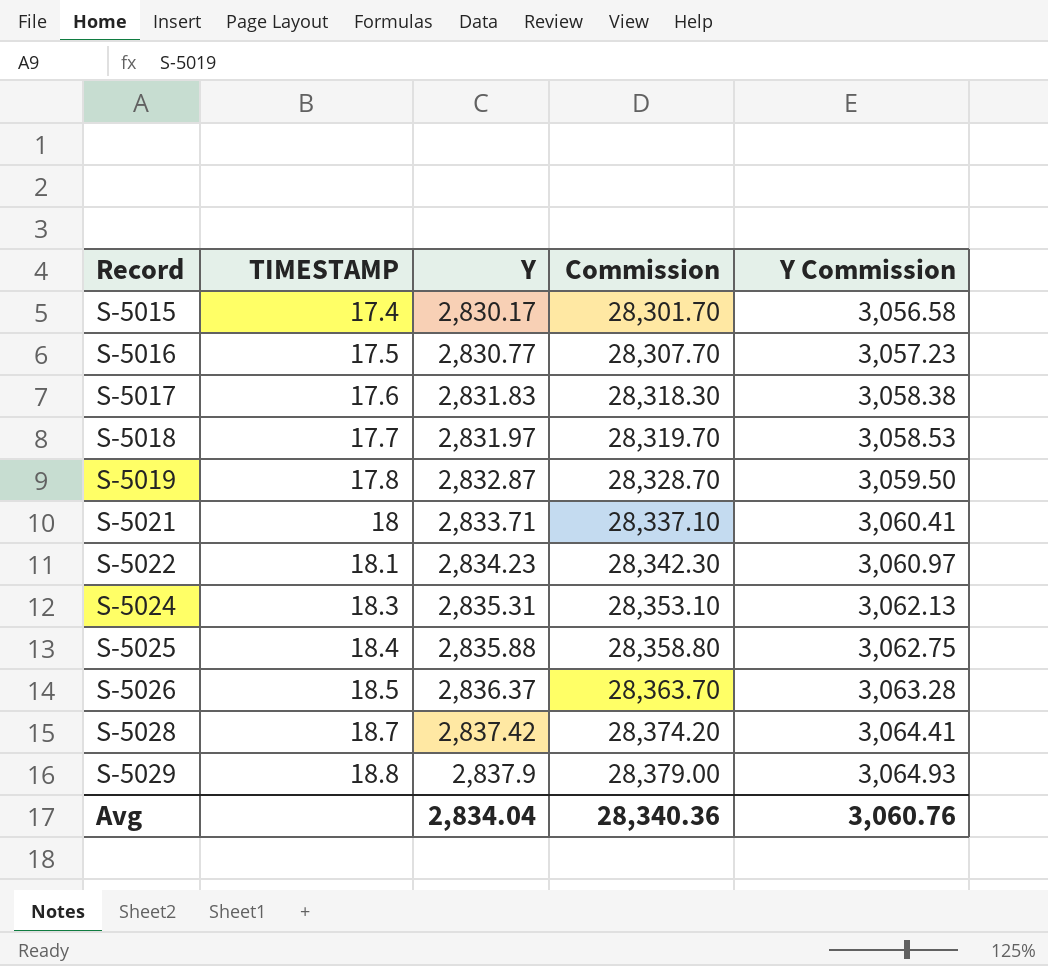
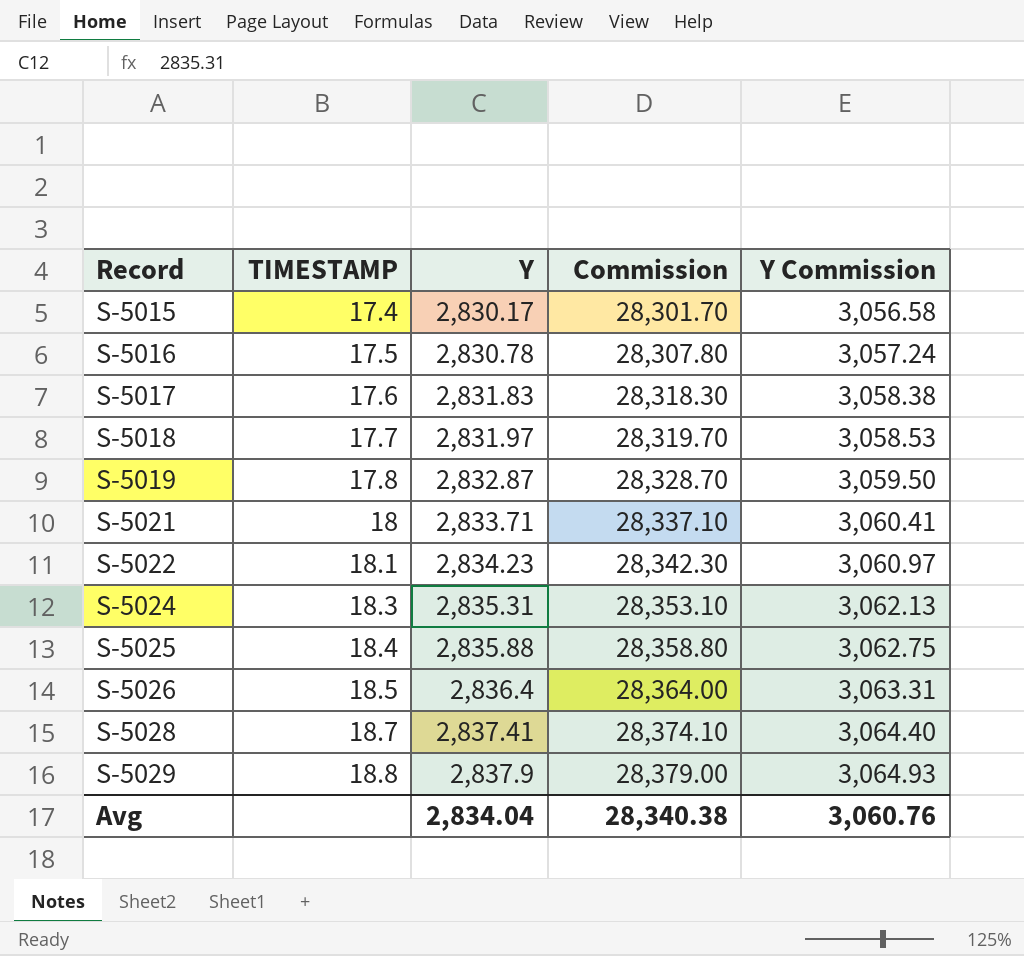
S-5016 | Y: 2,830.77 -> 2,830.78
S-5016 | Commission: 28,307.70 -> 28,307.80
S-5016 | Y Commission: 3,057.23 -> 3,057.24
S-5026 | Y: 2,836.37 -> 2,836.4
S-5026 | Commission: 28,363.70 -> 28,364.00
S-5026 | Y Commission: 3,063.28 -> 3,063.31
S-5028 | Y: 2,837.42 -> 2,837.41
S-5028 | Commission: 28,374.20 -> 28,374.10
S-5028 | Y Commission: 3,064.41 -> 3,064.40
Avg | Commission: 28,340.36 -> 28,340.38

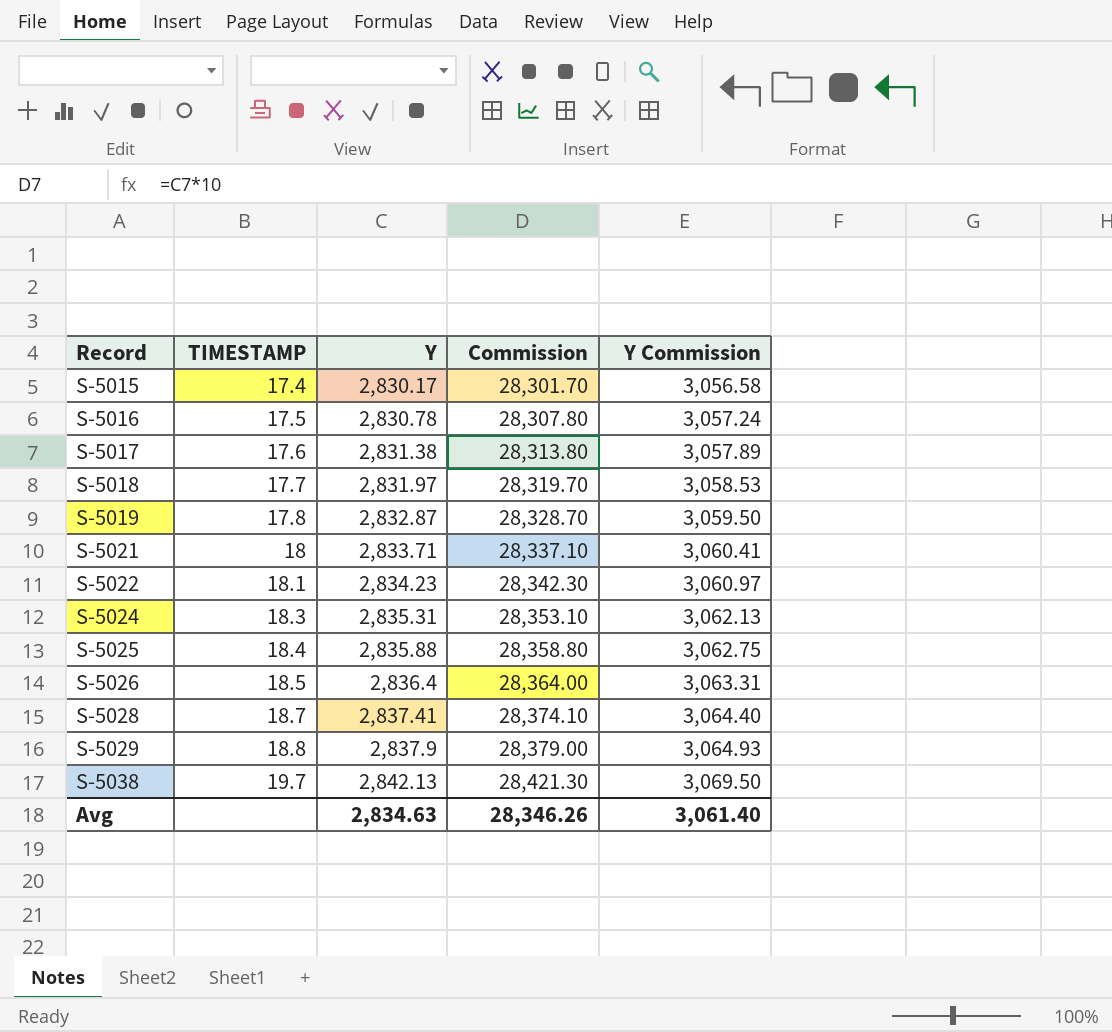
S-5017 | Y: 2,831.83 -> 2,831.38
S-5017 | Commission: 28,318.30 -> 28,313.80
S-5017 | Y Commission: 3,058.38 -> 3,057.89
row S-5038: none -> 19.7 | 2,842.13 | 28,421.30 | 3,069.50
Avg | Y: 2,834.04 -> 2,834.63
Avg | Commission: 28,340.38 -> 28,346.26
Avg | Y Commission: 3,060.76 -> 3,061.40

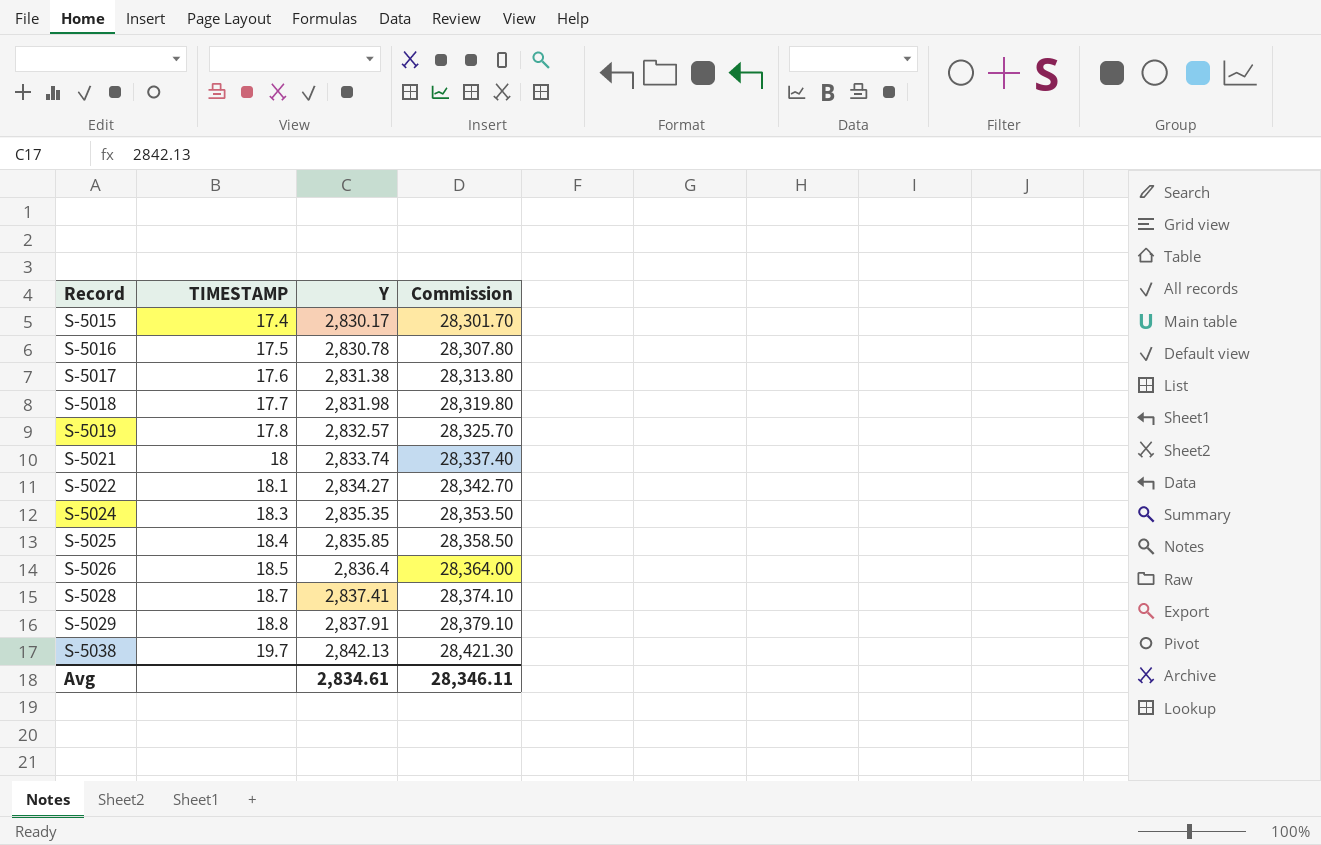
column Y Commission | formula: [Y] * 1.08 -> none
S-5018 | Y: 2,831.97 -> 2,831.98
S-5018 | Commission: 28,319.70 -> 28,319.80
S-5019 | Y: 2,832.87 -> 2,832.57
S-5019 | Commission: 28,328.70 -> 28,325.70
S-5021 | Y: 2,833.71 -> 2,833.74
S-5021 | Commission: 28,337.10 -> 28,337.40
S-5022 | Y: 2,834.23 -> 2,834.27
S-5022 | Commission: 28,342.30 -> 28,342.70
S-5024 | Y: 2,835.31 -> 2,835.35
S-5024 | Commission: 28,353.10 -> 28,353.50
S-5025 | Y: 2,835.88 -> 2,835.85
S-5025 | Commission: 28,358.80 -> 28,358.50
S-5029 | Y: 2,837.9 -> 2,837.91
S-5029 | Commission: 28,379.00 -> 28,379.10
Avg | Y: 2,834.63 -> 2,834.61
Avg | Commission: 28,346.26 -> 28,346.11

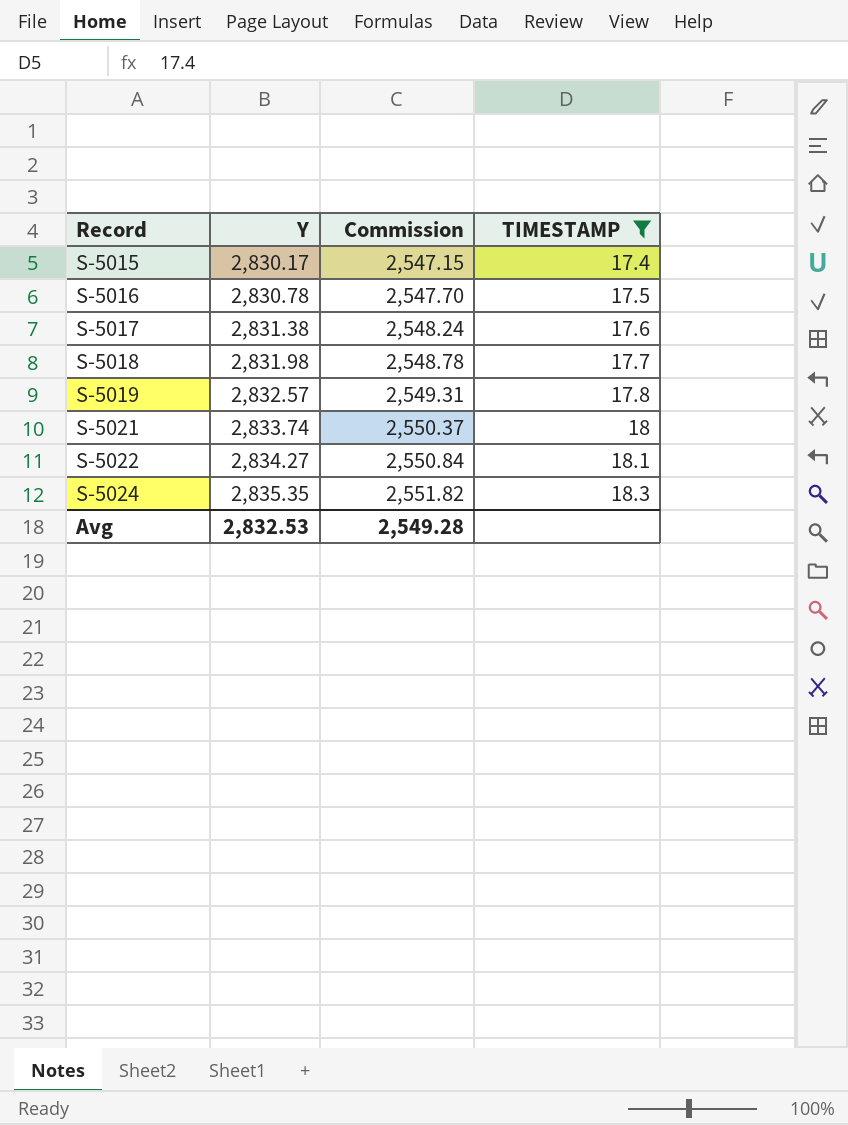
filter: none -> TIMESTAMP <= 18.3
column Commission | formula: [Y] * 10 -> [Y] * 0.9
column TIMESTAMP | position: 2 -> 4
Avg | Y: 2,834.61 -> 2,832.53
Avg | Commission: 28,346.11 -> 2,549.28

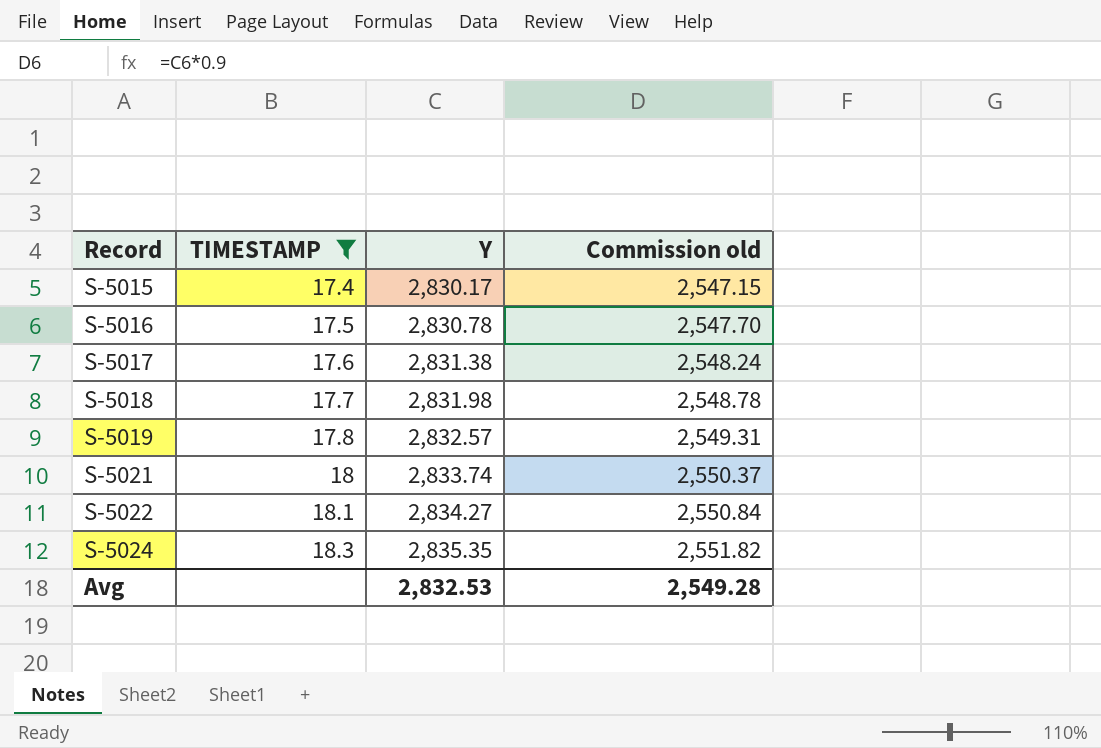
column TIMESTAMP | position: 4 -> 2
column name: Commission -> Commission old

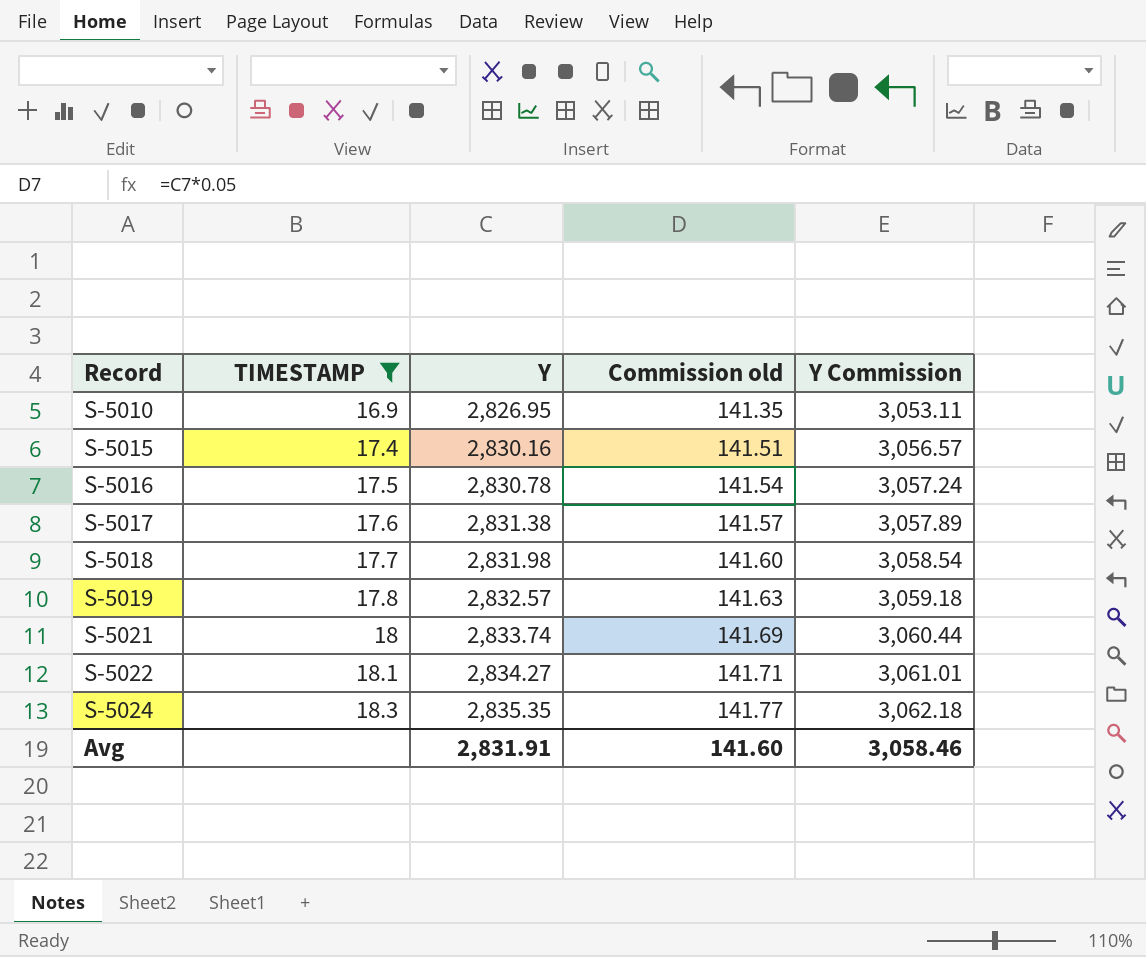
column Commission old | formula: [Y] * 0.9 -> [Y] * 0.05
column Y Commission | formula: none -> [Y] * 1.08
row S-5010: none -> 16.9 | 2,826.95 | 141.35 | 3,053.11
S-5015 | Y: 2,830.17 -> 2,830.16
Avg | Y: 2,832.53 -> 2,831.91
Avg | Commission old: 2,549.28 -> 141.60

